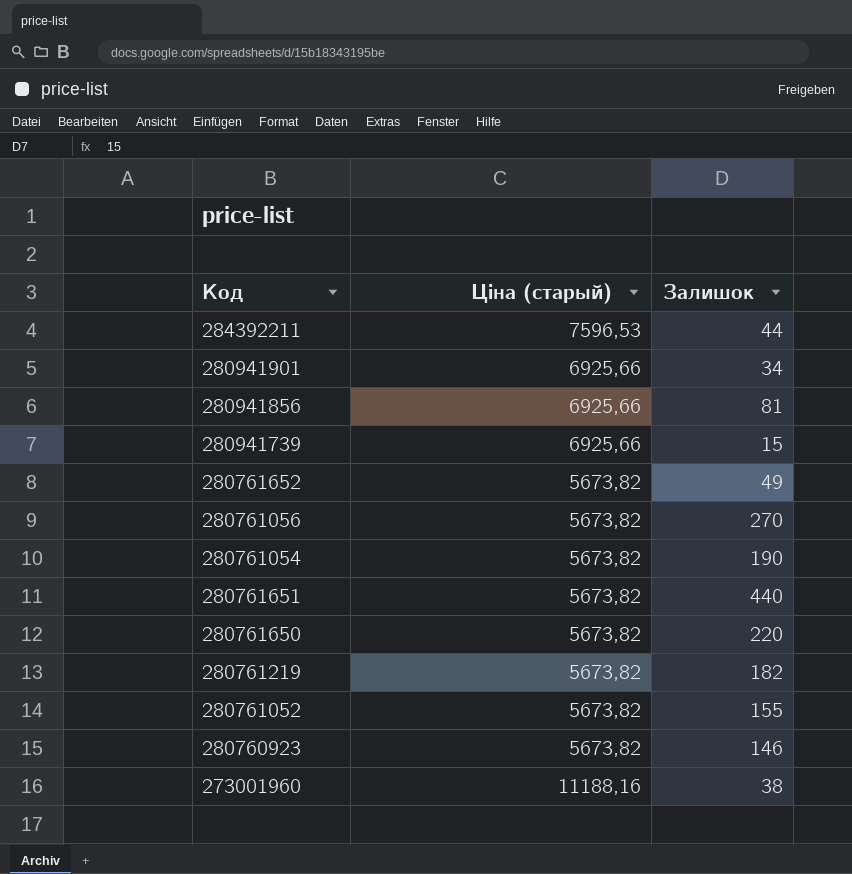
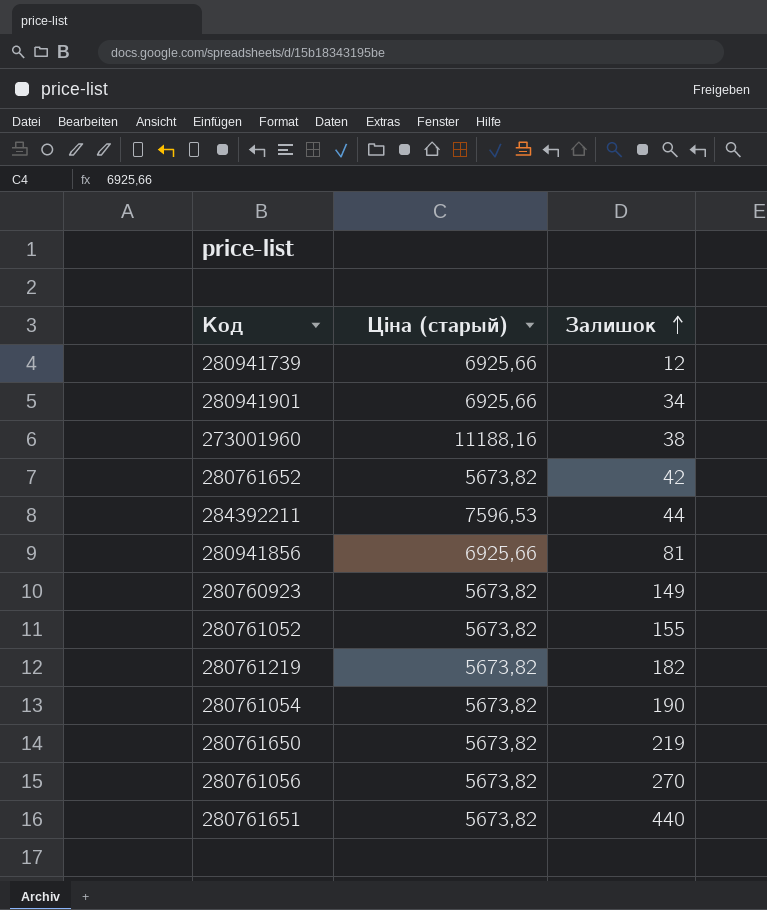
row order: none -> Залишок ascending
280941739 | Залишок: 15 -> 12
280761652 | Залишок: 49 -> 42
280760923 | Залишок: 146 -> 149
280761650 | Залишок: 220 -> 219

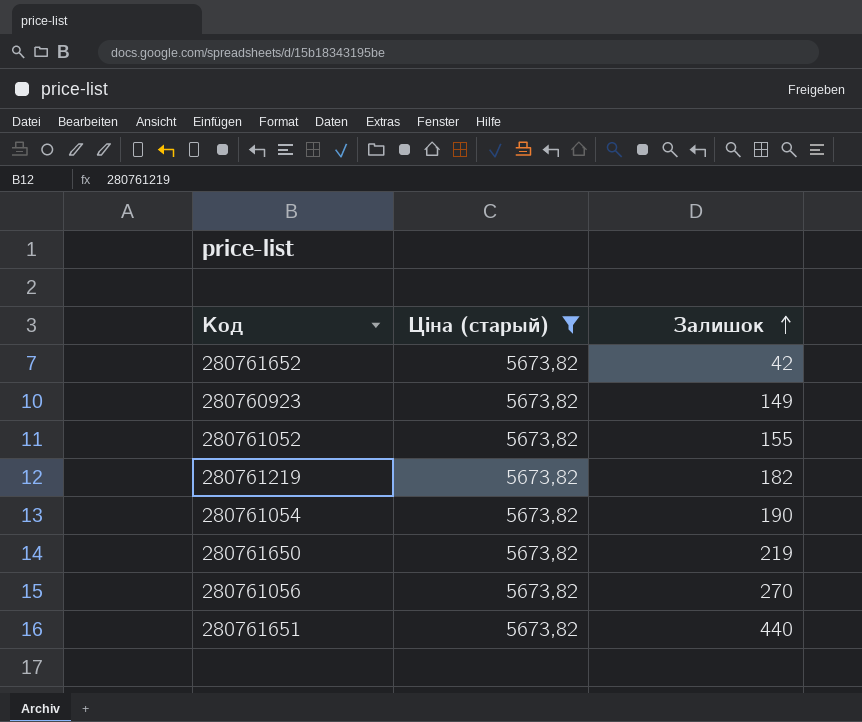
filter: none -> Ціна (старый) = 5673,82

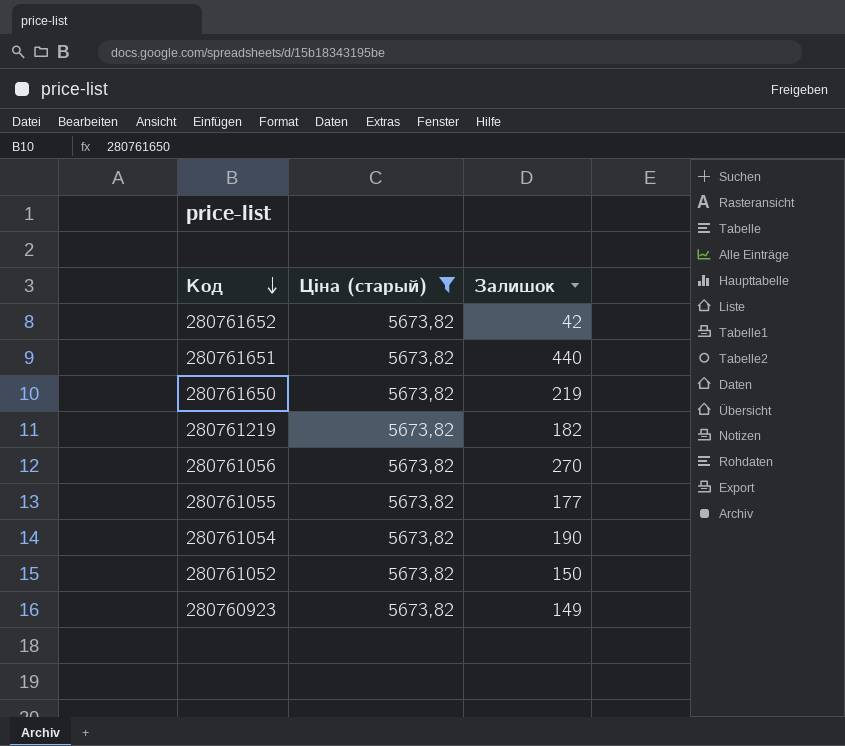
row order: Залишок ascending -> Код descending
row 280761055: none -> 5673,82 | 177
280761052 | Залишок: 155 -> 150

